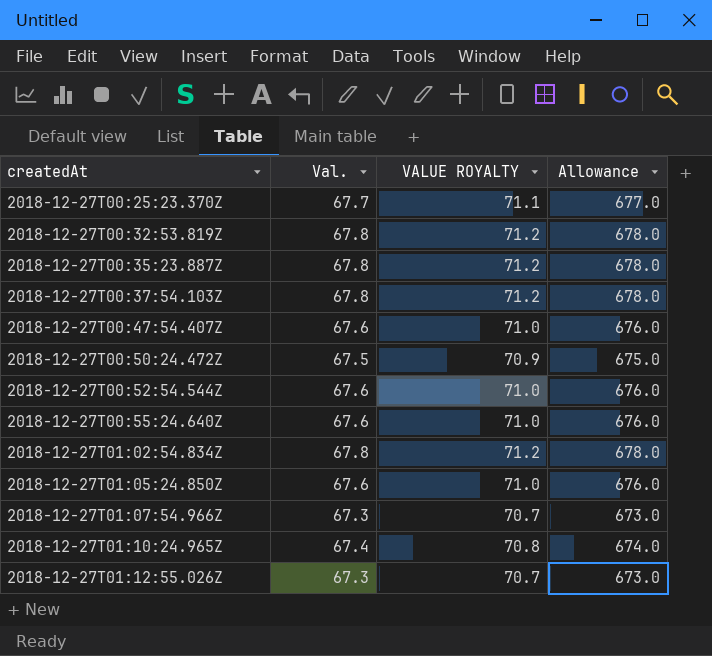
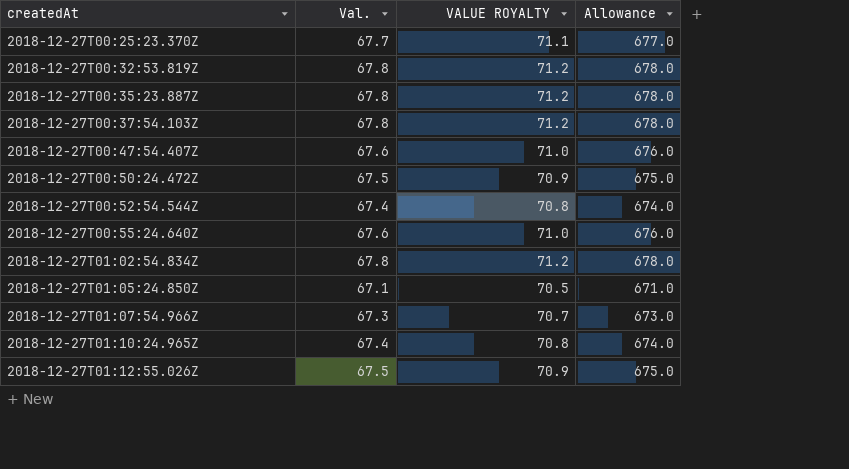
2018-12-27T00:52:54.544Z | Val.: 67.6 -> 67.4
2018-12-27T00:52:54.544Z | VALUE ROYALTY: 71.0 -> 70.8
2018-12-27T00:52:54.544Z | Allowance: 676.0 -> 674.0
2018-12-27T01:05:24.850Z | Val.: 67.6 -> 67.1
2018-12-27T01:05:24.850Z | VALUE ROYALTY: 71.0 -> 70.5
2018-12-27T01:05:24.850Z | Allowance: 676.0 -> 671.0
2018-12-27T01:12:55.026Z | Val.: 67.3 -> 67.5
2018-12-27T01:12:55.026Z | VALUE ROYALTY: 70.7 -> 70.9
2018-12-27T01:12:55.026Z | Allowance: 673.0 -> 675.0

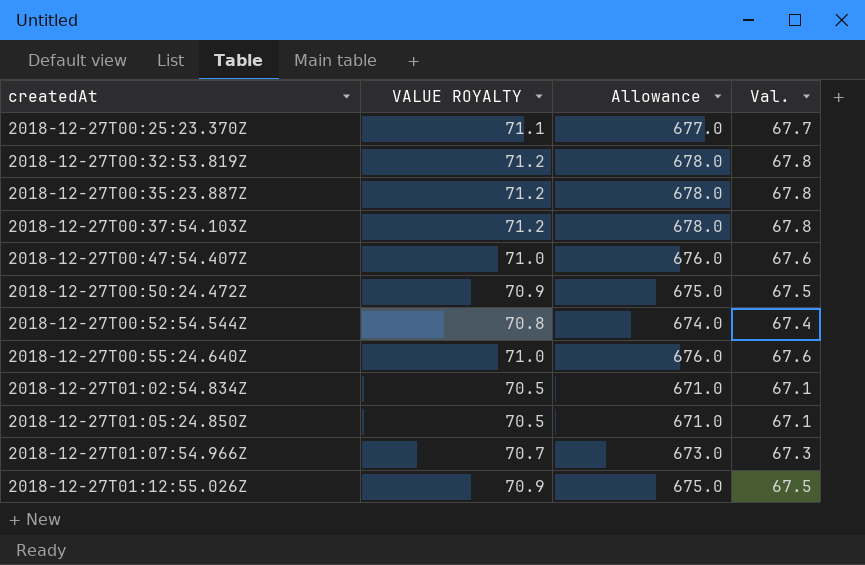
column Val. | position: 2 -> 4
row 2018-12-27T01:10:24.965Z: 67.4 | 70.8 | 674.0 -> none
2018-12-27T01:02:54.834Z | VALUE ROYALTY: 71.2 -> 70.5
2018-12-27T01:02:54.834Z | Allowance: 678.0 -> 671.0
2018-12-27T01:02:54.834Z | Val.: 67.8 -> 67.1

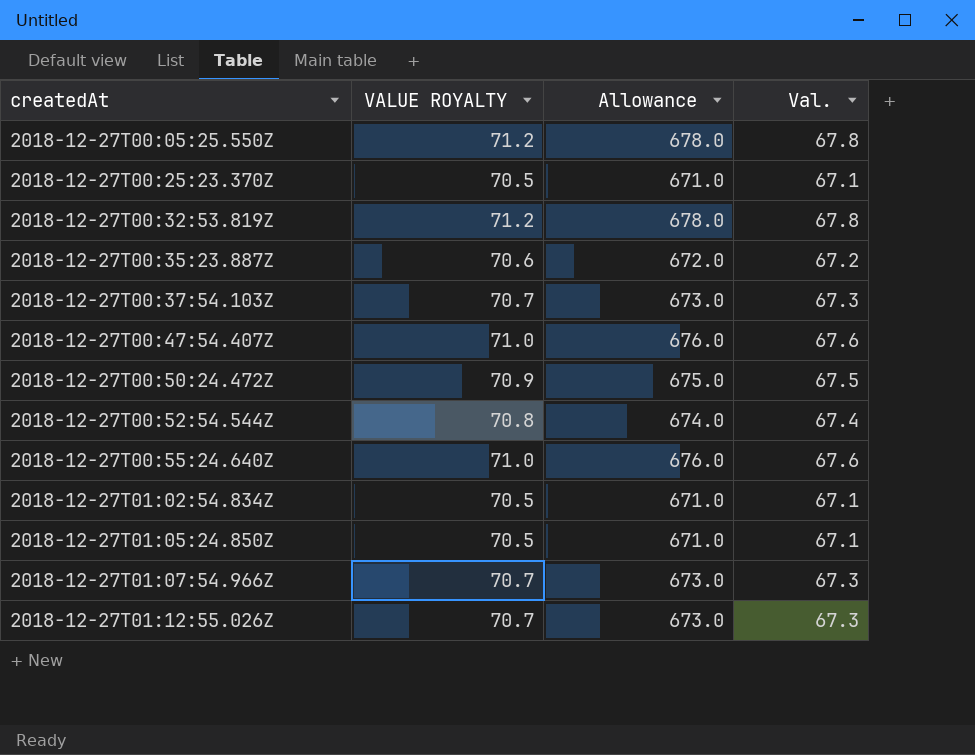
row 2018-12-27T00:05:25.550Z: none -> 71.2 | 678.0 | 67.8
2018-12-27T00:25:23.370Z | VALUE ROYALTY: 71.1 -> 70.5
2018-12-27T00:25:23.370Z | Allowance: 677.0 -> 671.0
2018-12-27T00:25:23.370Z | Val.: 67.7 -> 67.1
2018-12-27T00:35:23.887Z | VALUE ROYALTY: 71.2 -> 70.6
2018-12-27T00:35:23.887Z | Allowance: 678.0 -> 672.0
2018-12-27T00:35:23.887Z | Val.: 67.8 -> 67.2
2018-12-27T00:37:54.103Z | VALUE ROYALTY: 71.2 -> 70.7
2018-12-27T00:37:54.103Z | Allowance: 678.0 -> 673.0
2018-12-27T00:37:54.103Z | Val.: 67.8 -> 67.3
2018-12-27T01:12:55.026Z | VALUE ROYALTY: 70.9 -> 70.7
2018-12-27T01:12:55.026Z | Allowance: 675.0 -> 673.0
2018-12-27T01:12:55.026Z | Val.: 67.5 -> 67.3

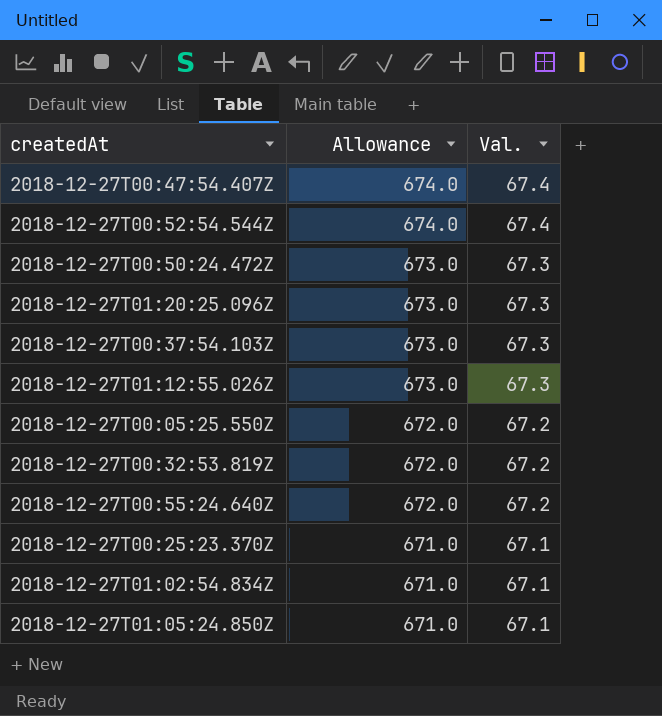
row order: createdAt ascending -> Allowance descending
column VALUE ROYALTY | formula: [Val.] * 1.05 -> none
row 2018-12-27T00:35:23.887Z: 70.6 | 672.0 | 67.2 -> none
row 2018-12-27T01:07:54.966Z: 70.7 | 673.0 | 67.3 -> none
2018-12-27T00:47:54.407Z | Allowance: 676.0 -> 674.0
2018-12-27T00:47:54.407Z | Val.: 67.6 -> 67.4
2018-12-27T00:50:24.472Z | Allowance: 675.0 -> 673.0
2018-12-27T00:50:24.472Z | Val.: 67.5 -> 67.3
row 2018-12-27T01:20:25.096Z: none -> 673.0 | 67.3
2018-12-27T00:05:25.550Z | Allowance: 678.0 -> 672.0
2018-12-27T00:05:25.550Z | Val.: 67.8 -> 67.2
2018-12-27T00:32:53.819Z | Allowance: 678.0 -> 672.0
2018-12-27T00:32:53.819Z | Val.: 67.8 -> 67.2
2018-12-27T00:55:24.640Z | Allowance: 676.0 -> 672.0
2018-12-27T00:55:24.640Z | Val.: 67.6 -> 67.2

